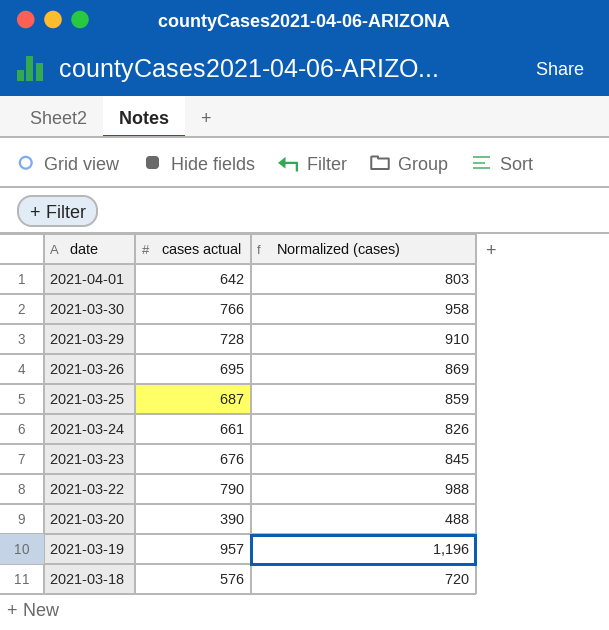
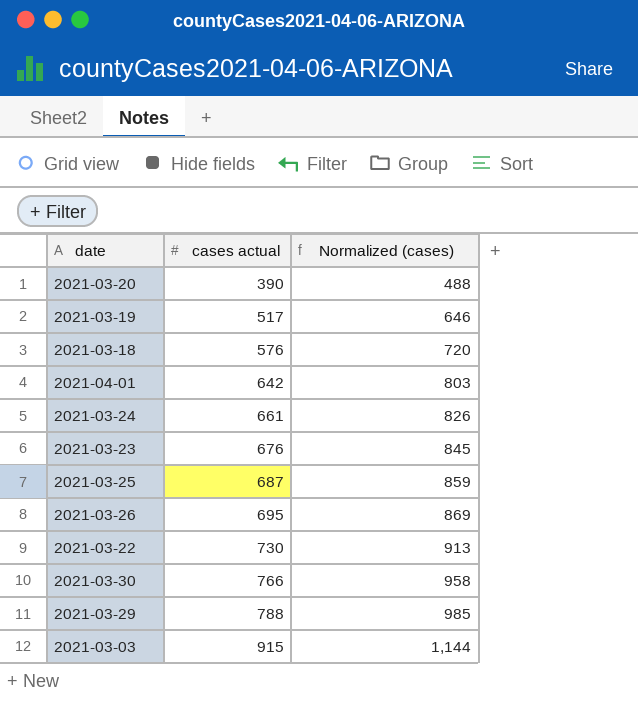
row order: date descending -> cases actual ascending
2021-03-19 | cases actual: 957 -> 517
2021-03-19 | Normalized (cases): 1,196 -> 646
2021-03-22 | cases actual: 790 -> 730
2021-03-22 | Normalized (cases): 988 -> 913
2021-03-29 | cases actual: 728 -> 788
2021-03-29 | Normalized (cases): 910 -> 985
row 2021-03-03: none -> 915 | 1,144

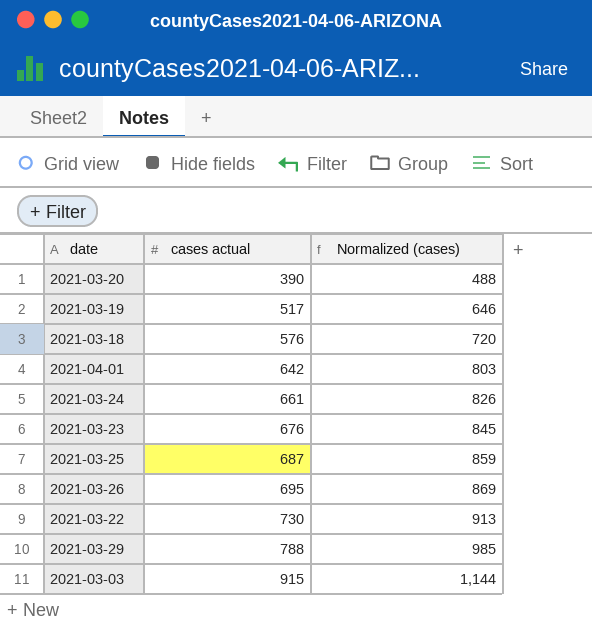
row 2021-03-30: 766 | 958 -> none

